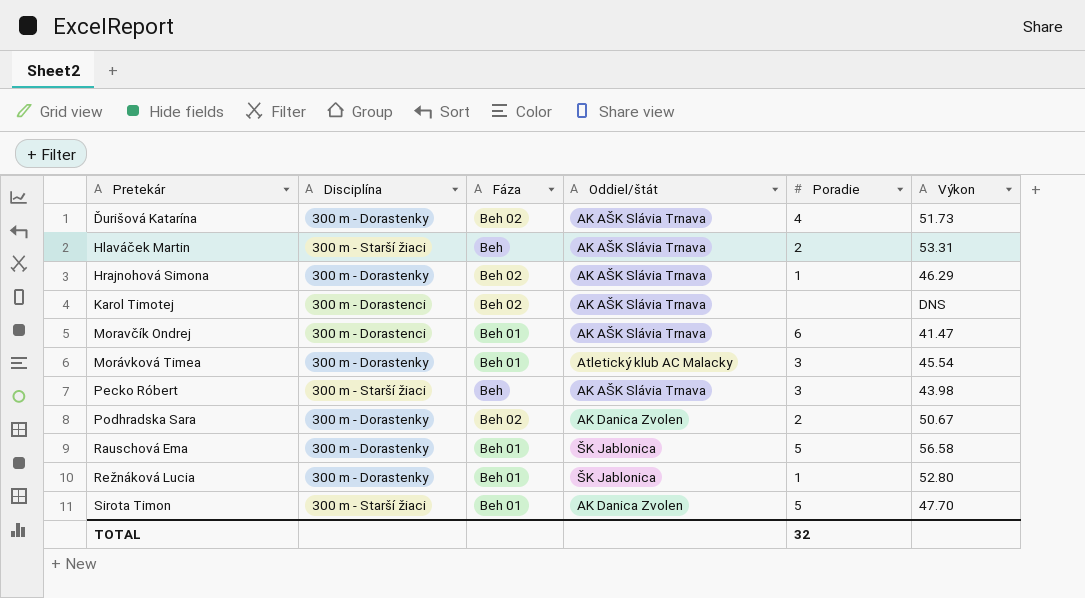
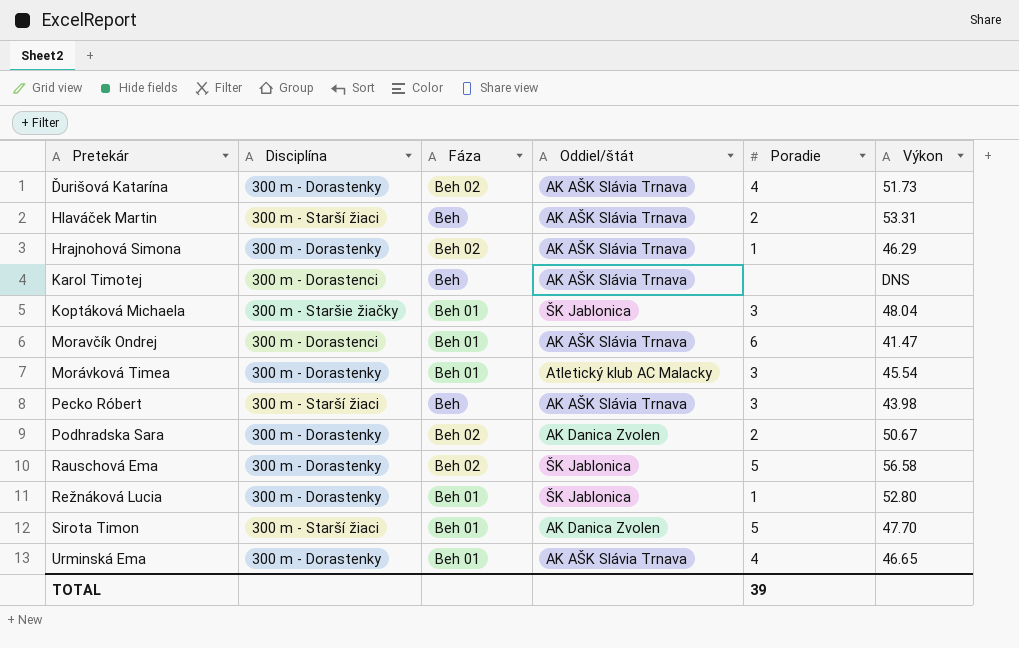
Karol Timotej | Fáza: Beh 02 -> Beh
row Koptáková Michaela: none -> 300 m - Staršie žiačky | Beh 01 | ŠK Jablonica | 3 | 48.04
Rauschová Ema | Fáza: Beh 01 -> Beh 02
row Urminská Ema: none -> 300 m - Dorastenky | Beh 01 | AK AŠK Slávia Trnava | 4 | 46.65
TOTAL | Poradie: 32 -> 39

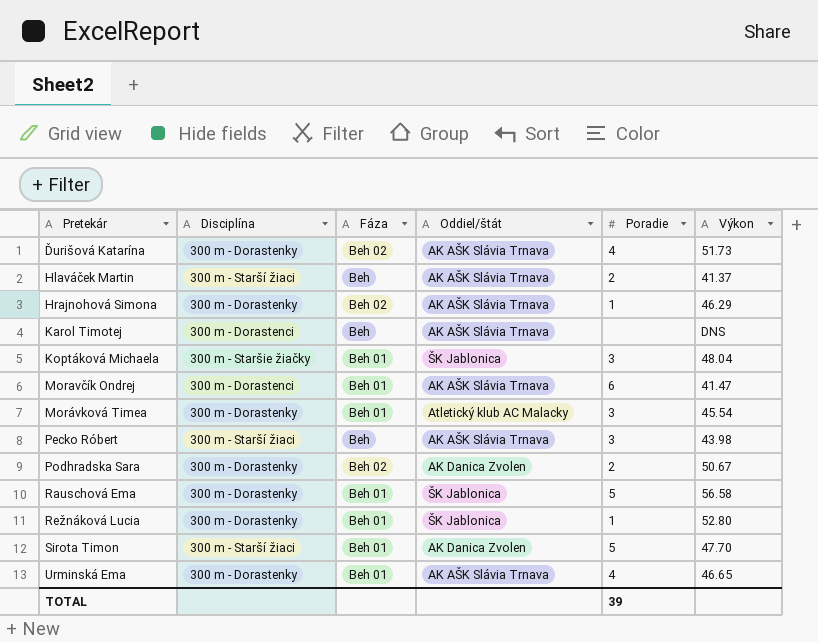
Hlaváček Martin | Výkon: 53.31 -> 41.37
Rauschová Ema | Fáza: Beh 02 -> Beh 01

